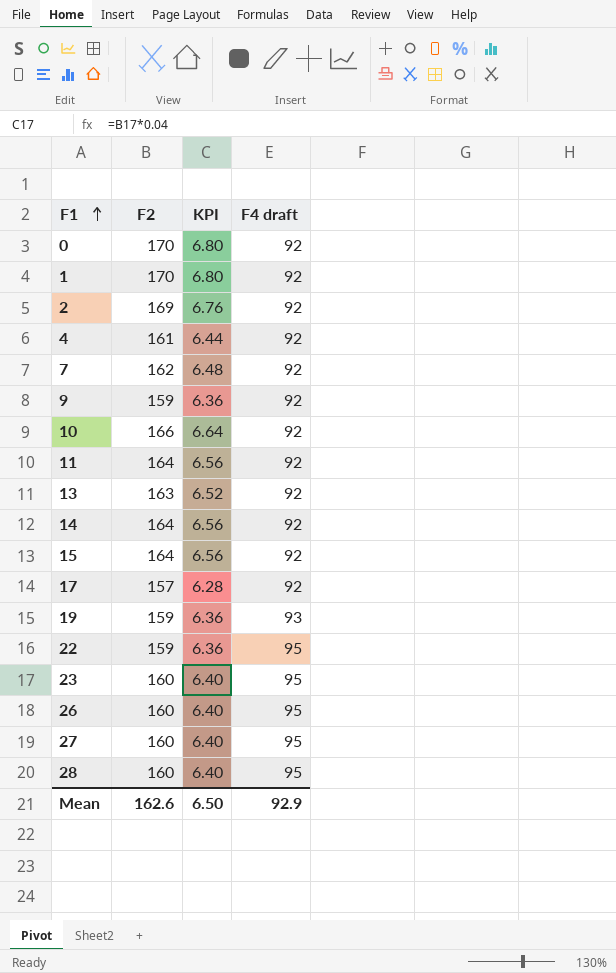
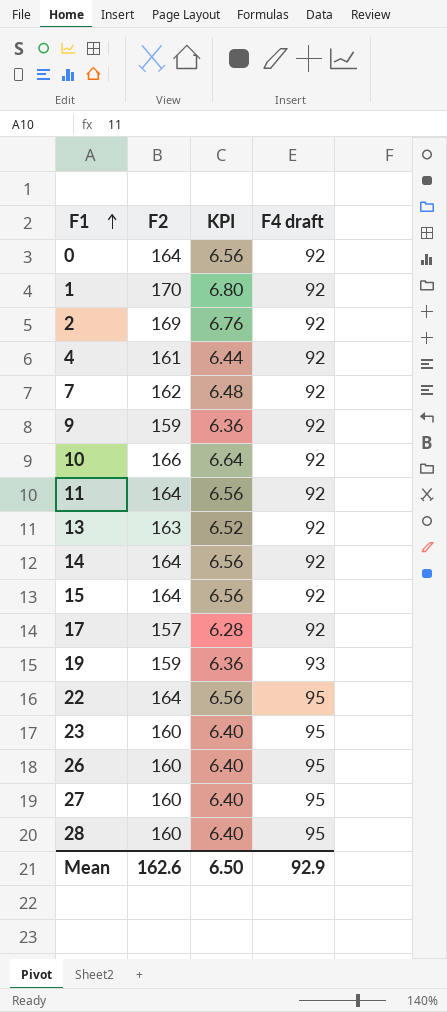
0 | F2: 170 -> 164
0 | KPI: 6.80 -> 6.56
22 | F2: 159 -> 164
22 | KPI: 6.36 -> 6.56

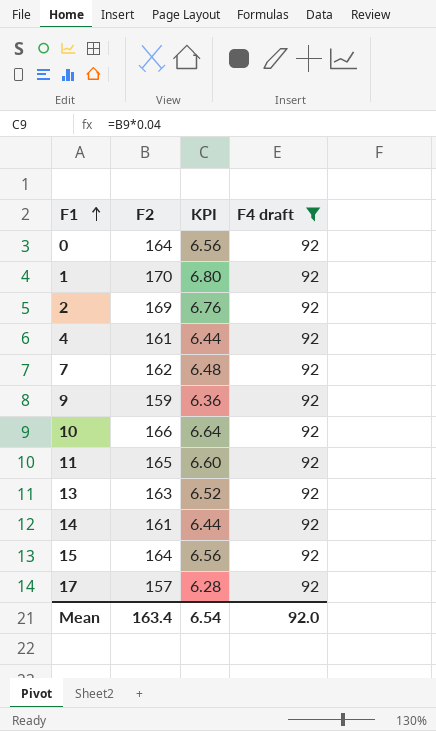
filter: none -> F4 draft = 92
11 | F2: 164 -> 165
11 | KPI: 6.56 -> 6.60
14 | F2: 164 -> 161
14 | KPI: 6.56 -> 6.44
Mean | F2: 162.6 -> 163.4
Mean | KPI: 6.50 -> 6.54
Mean | F4 draft: 92.9 -> 92.0

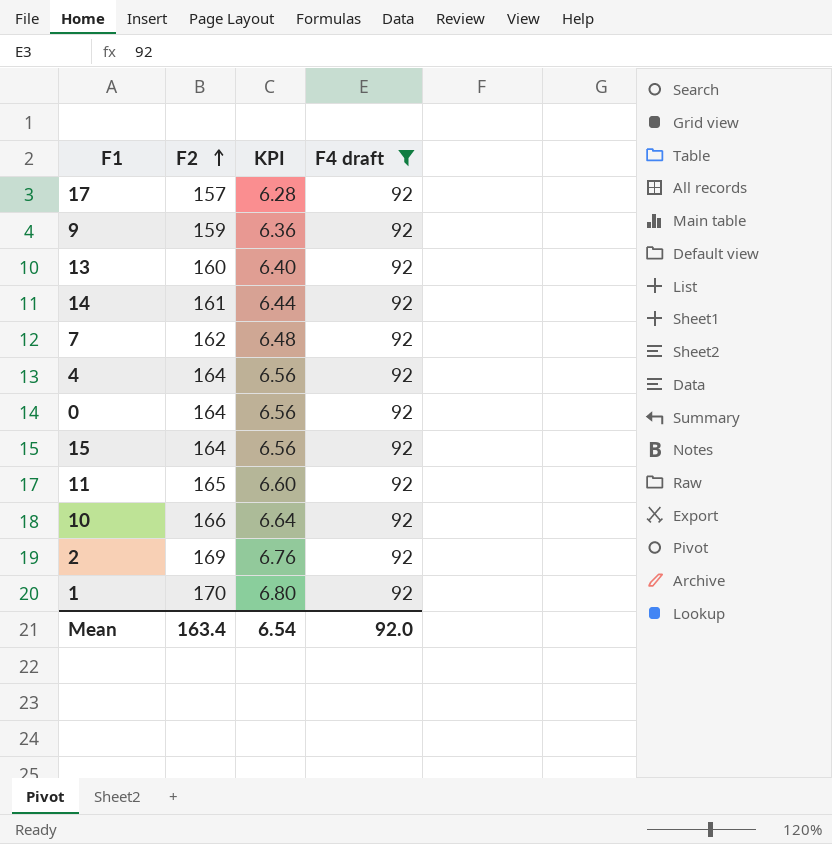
row order: F1 ascending -> F2 ascending
13 | F2: 163 -> 160
13 | KPI: 6.52 -> 6.40
4 | F2: 161 -> 164
4 | KPI: 6.44 -> 6.56

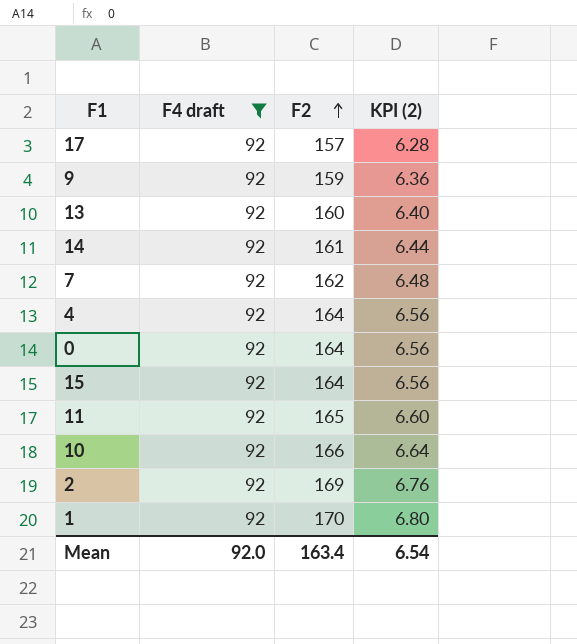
column F4 draft | position: 4 -> 2
column name: KPI -> KPI (2)

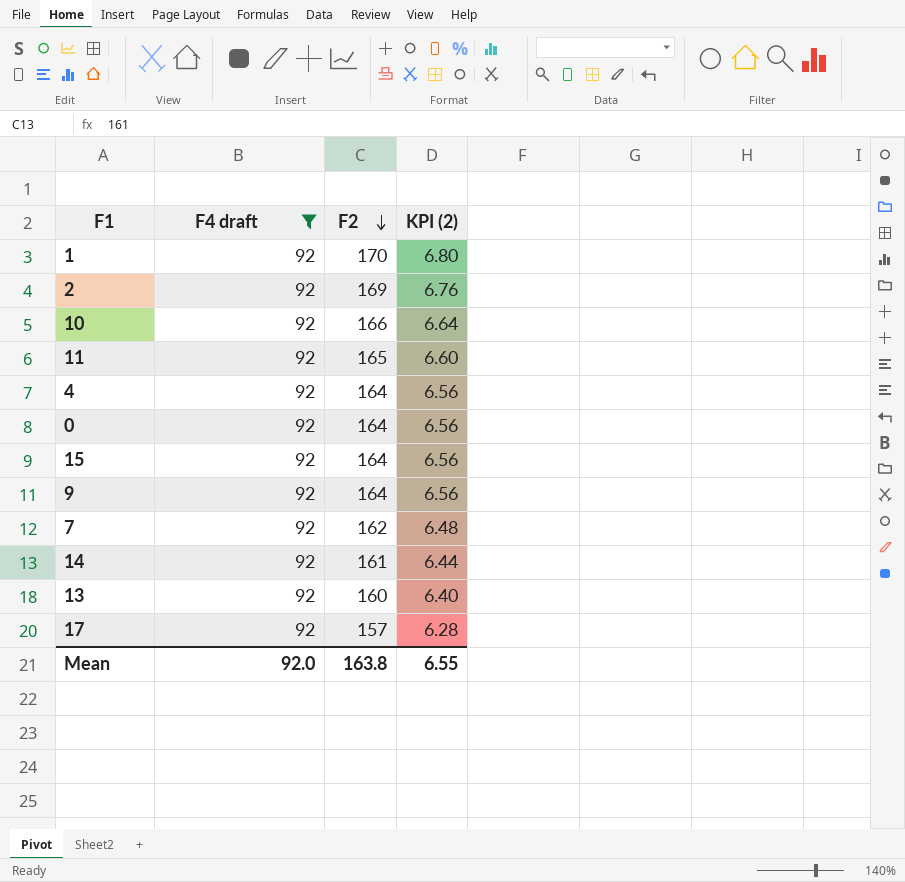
row order: F2 ascending -> F2 descending
9 | F2: 159 -> 164
9 | KPI (2): 6.36 -> 6.56
Mean | F2: 163.4 -> 163.8
Mean | KPI (2): 6.54 -> 6.55

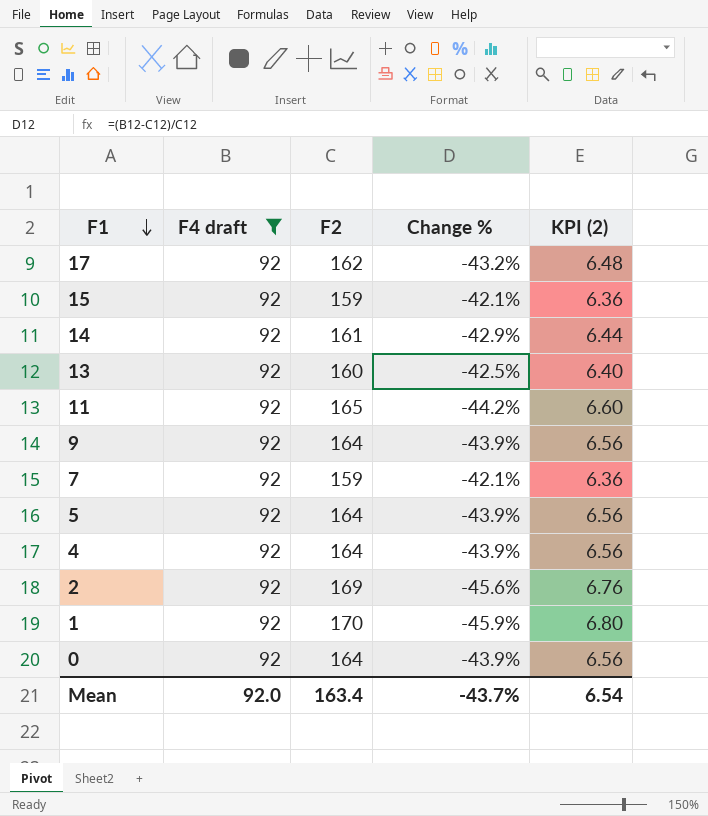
row order: F2 descending -> F1 descending
column Change % | formula: none -> ([F4 draft] - [F2]) / [F2]
row 10: 92 | 166 | 6.64 -> none
17 | F2: 157 -> 162
17 | KPI (2): 6.28 -> 6.48
15 | F2: 164 -> 159
15 | KPI (2): 6.56 -> 6.36
7 | F2: 162 -> 159
7 | KPI (2): 6.48 -> 6.36
row 5: none -> 92 | 164 | -43.9% | 6.56
Mean | F2: 163.8 -> 163.4
Mean | KPI (2): 6.55 -> 6.54

